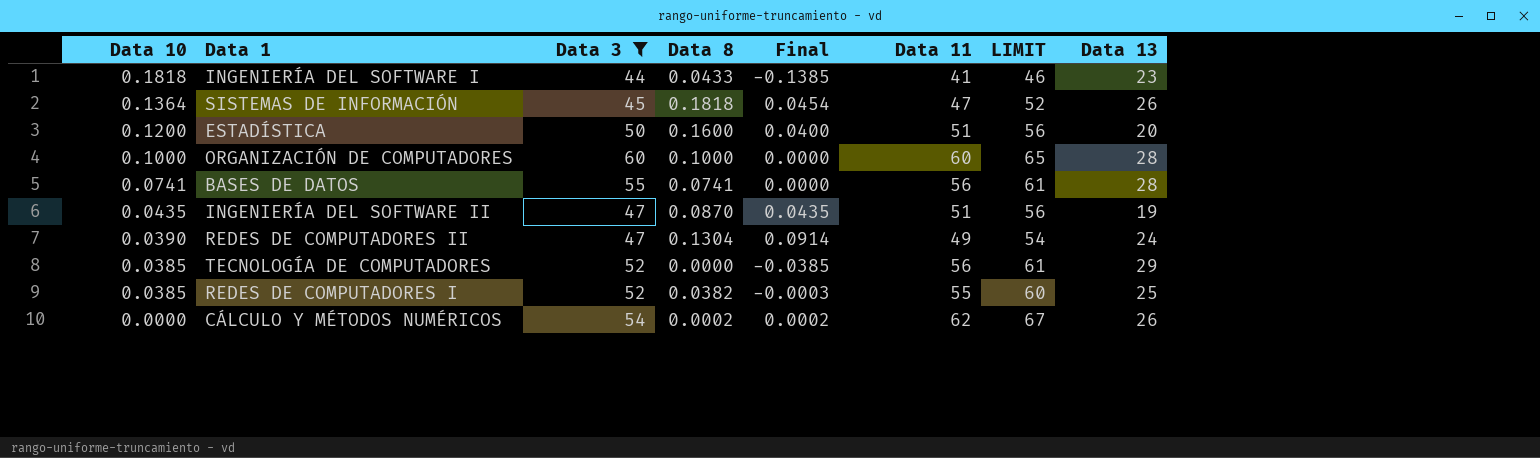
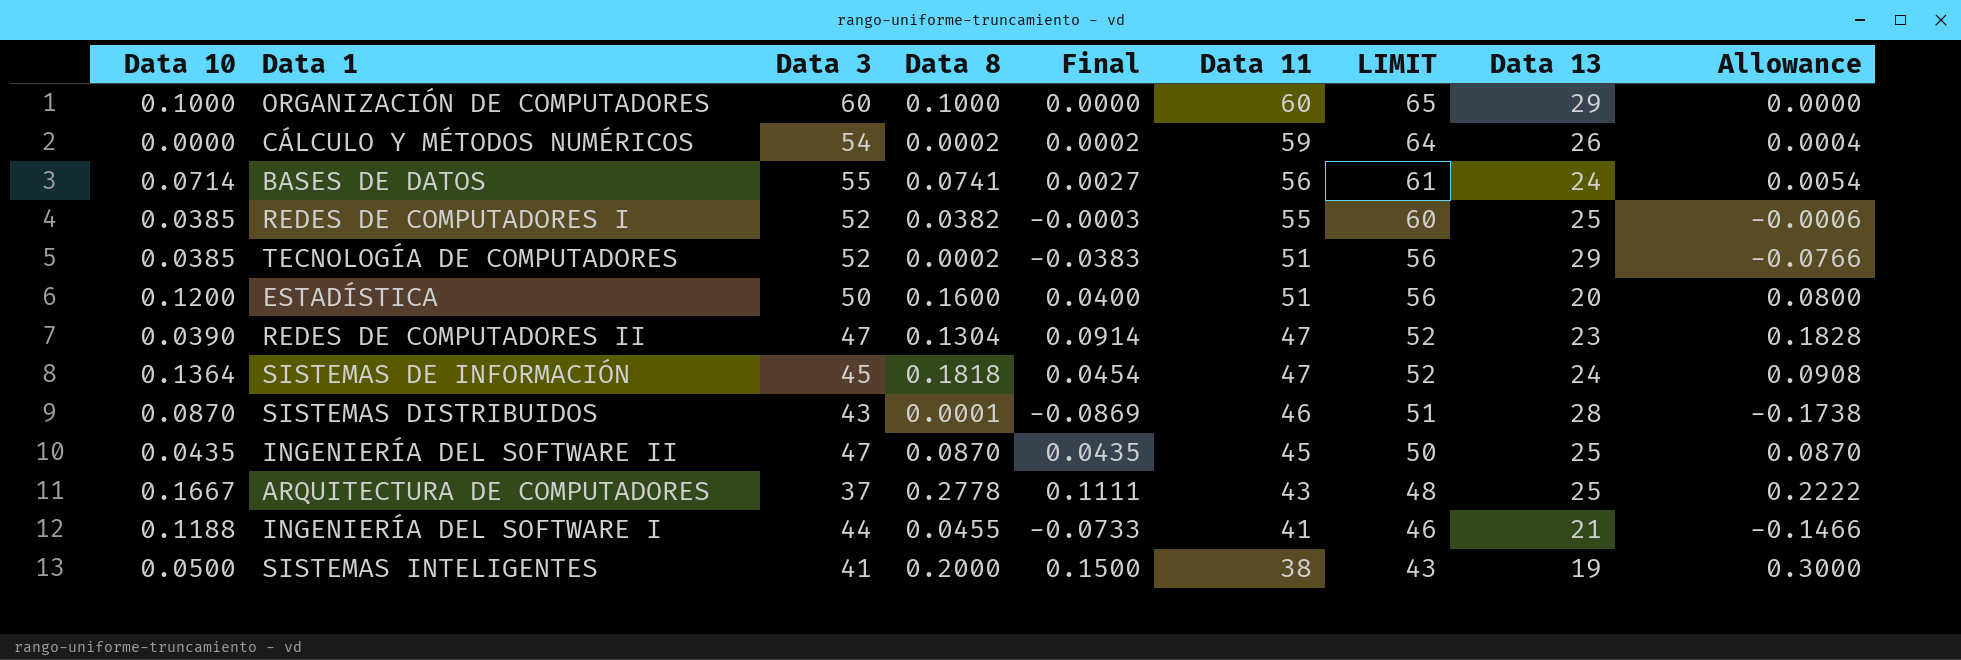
filter: Data 3 >= 44 -> none
row order: Data 10 descending -> Data 11 descending
column Allowance | formula: none -> [Final] * 2
ORGANIZACIÓN DE COMPUTADORES | Data 13: 28 -> 29
CÁLCULO Y MÉTODOS NUMÉRICOS | Data 11: 62 -> 59
CÁLCULO Y MÉTODOS NUMÉRICOS | LIMIT: 67 -> 64
BASES DE DATOS | Data 10: 0.0741 -> 0.0714
BASES DE DATOS | Final: 0.0000 -> 0.0027
BASES DE DATOS | Data 13: 28 -> 24
TECNOLOGÍA DE COMPUTADORES | Data 8: 0.0000 -> 0.0002
TECNOLOGÍA DE COMPUTADORES | Final: -0.0385 -> -0.0383
TECNOLOGÍA DE COMPUTADORES | Data 11: 56 -> 51
TECNOLOGÍA DE COMPUTADORES | LIMIT: 61 -> 56
REDES DE COMPUTADORES II | Data 11: 49 -> 47
REDES DE COMPUTADORES II | LIMIT: 54 -> 52
REDES DE COMPUTADORES II | Data 13: 24 -> 23
SISTEMAS DE INFORMACIÓN | Data 13: 26 -> 24
INGENIERÍA DEL SOFTWARE II | Data 11: 51 -> 45
INGENIERÍA DEL SOFTWARE II | LIMIT: 56 -> 50
INGENIERÍA DEL SOFTWARE II | Data 13: 19 -> 25
INGENIERÍA DEL SOFTWARE I | Data 10: 0.1818 -> 0.1188
INGENIERÍA DEL SOFTWARE I | Data 8: 0.0433 -> 0.0455
INGENIERÍA DEL SOFTWARE I | Final: -0.1385 -> -0.0733
INGENIERÍA DEL SOFTWARE I | Data 13: 23 -> 21

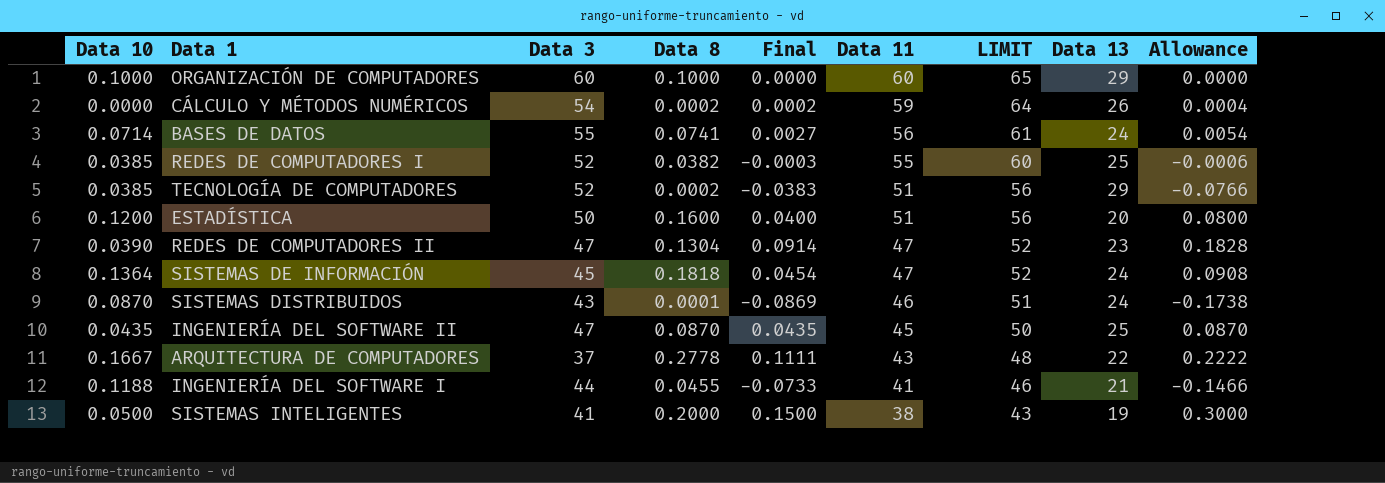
SISTEMAS DISTRIBUIDOS | Data 13: 28 -> 24
ARQUITECTURA DE COMPUTADORES | Data 13: 25 -> 22

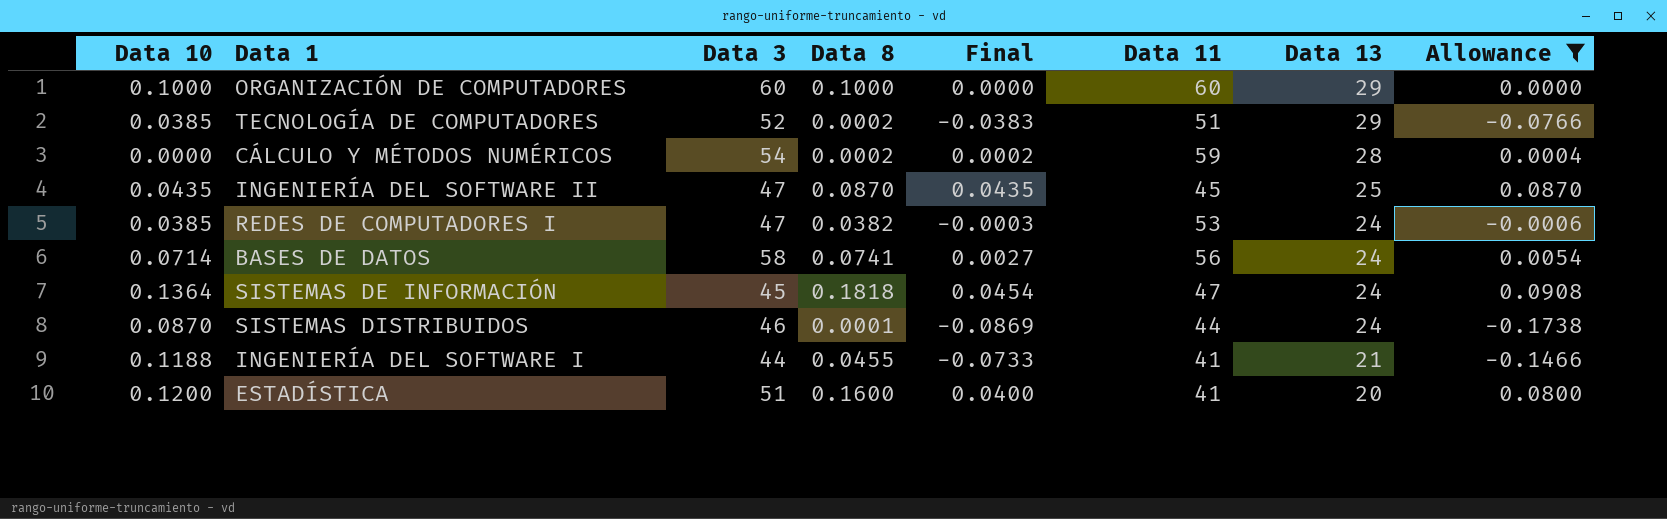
filter: none -> Allowance <= 0.0908
row order: Data 11 descending -> Data 13 descending
column LIMIT | formula: [Data 11] + 5 -> none
CÁLCULO Y MÉTODOS NUMÉRICOS | Data 13: 26 -> 28
REDES DE COMPUTADORES I | Data 3: 52 -> 47
REDES DE COMPUTADORES I | Data 11: 55 -> 53
REDES DE COMPUTADORES I | Data 13: 25 -> 24
BASES DE DATOS | Data 3: 55 -> 58
SISTEMAS DISTRIBUIDOS | Data 3: 43 -> 46
SISTEMAS DISTRIBUIDOS | Data 11: 46 -> 44
ESTADÍSTICA | Data 3: 50 -> 51
ESTADÍSTICA | Data 11: 51 -> 41

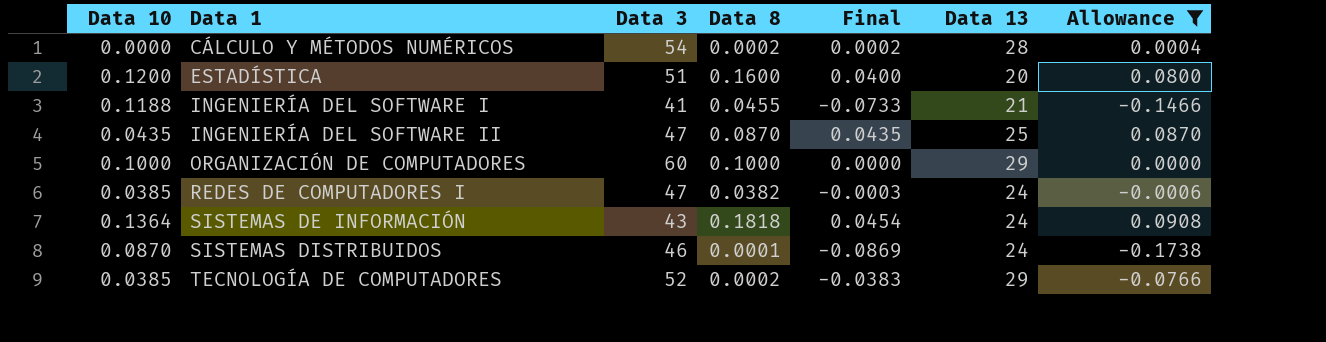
row order: Data 13 descending -> Data 1 ascending
column Data 11 | position: 6 -> none
row BASES DE DATOS: 0.0714 | 58 | 0.0741 | 0.0027 | 56 | 24 | 0.0054 -> none
INGENIERÍA DEL SOFTWARE I | Data 3: 44 -> 41
SISTEMAS DE INFORMACIÓN | Data 3: 45 -> 43

